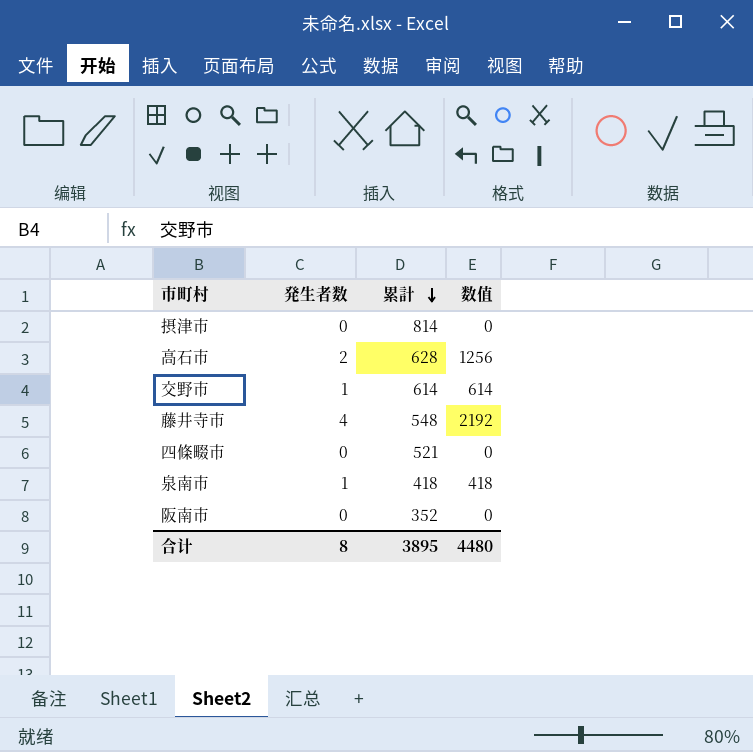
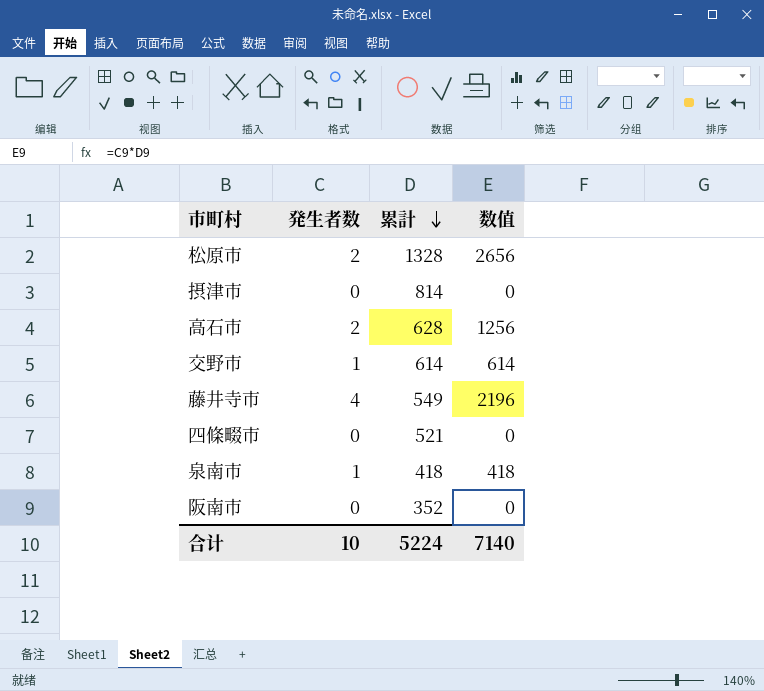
row 松原市: none -> 2 | 1328 | 2656
藤井寺市 | 累計: 548 -> 549
藤井寺市 | 数值: 2192 -> 2196
合计 | 発生者数: 8 -> 10
合计 | 累計: 3895 -> 5224
合计 | 数值: 4480 -> 7140

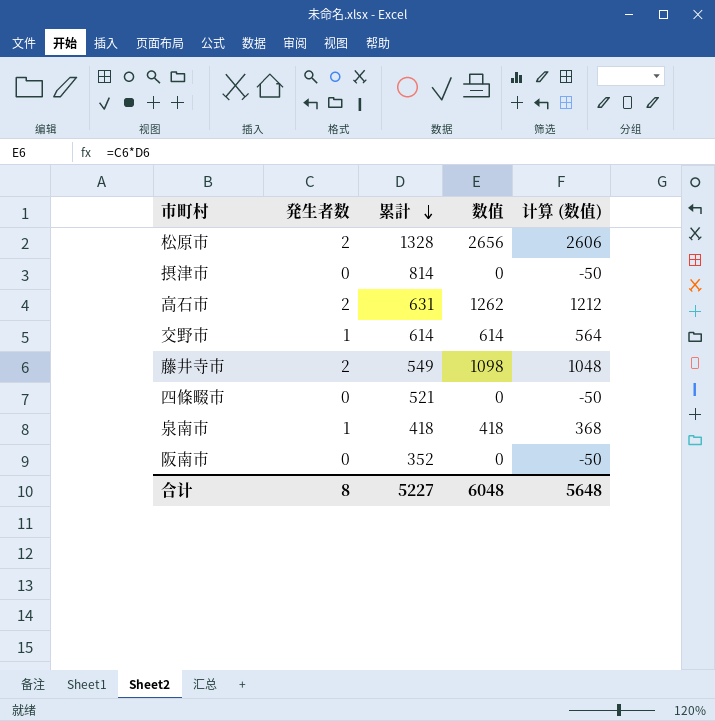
column 计算 (数值) | formula: none -> [数值] - 50
高石市 | 累計: 628 -> 631
高石市 | 数值: 1256 -> 1262
藤井寺市 | 発生者数: 4 -> 2
藤井寺市 | 数值: 2196 -> 1098
合计 | 発生者数: 10 -> 8
合计 | 累計: 5224 -> 5227
合计 | 数值: 7140 -> 6048

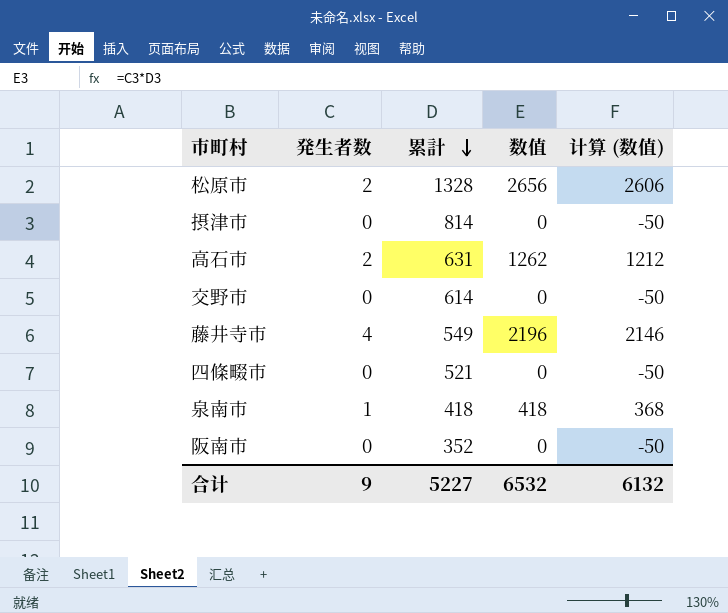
交野市 | 発生者数: 1 -> 0
交野市 | 数值: 614 -> 0
交野市 | 计算 (数值): 564 -> -50
藤井寺市 | 発生者数: 2 -> 4
藤井寺市 | 数值: 1098 -> 2196
藤井寺市 | 计算 (数值): 1048 -> 2146
合计 | 発生者数: 8 -> 9
合计 | 数值: 6048 -> 6532
合计 | 计算 (数值): 5648 -> 6132

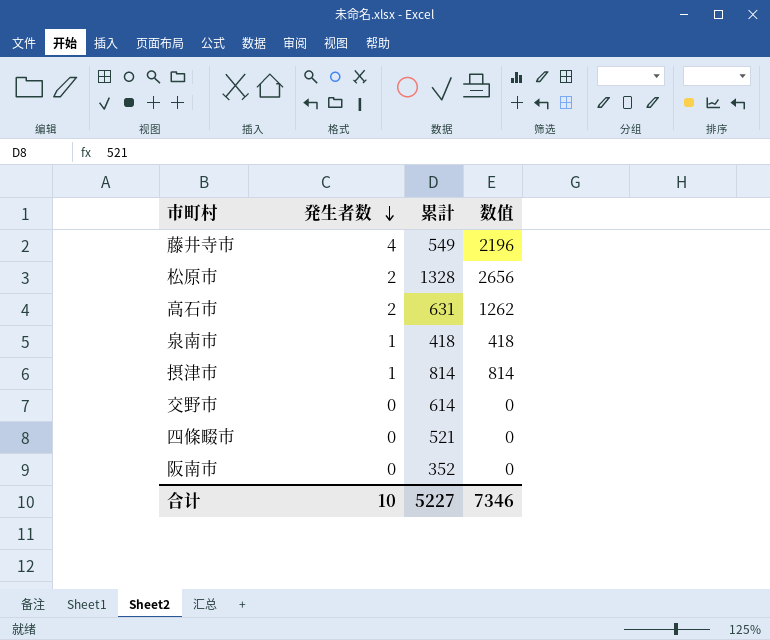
row order: 累計 descending -> 発生者数 descending
column 计算 (数值) | formula: [数值] - 50 -> none
摂津市 | 発生者数: 0 -> 1
摂津市 | 数值: 0 -> 814
合计 | 発生者数: 9 -> 10
合计 | 数值: 6532 -> 7346

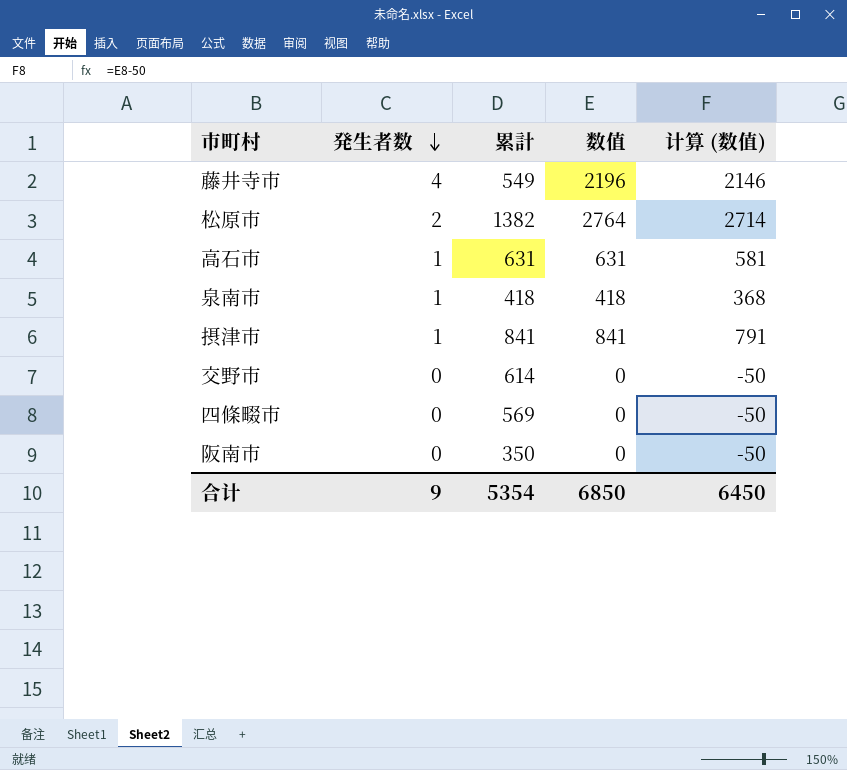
column 计算 (数值) | formula: none -> [数值] - 50
松原市 | 累計: 1328 -> 1382
松原市 | 数值: 2656 -> 2764
高石市 | 発生者数: 2 -> 1
高石市 | 数值: 1262 -> 631
摂津市 | 累計: 814 -> 841
摂津市 | 数值: 814 -> 841
四條畷市 | 累計: 521 -> 569
阪南市 | 累計: 352 -> 350
合计 | 発生者数: 10 -> 9
合计 | 累計: 5227 -> 5354
合计 | 数值: 7346 -> 6850

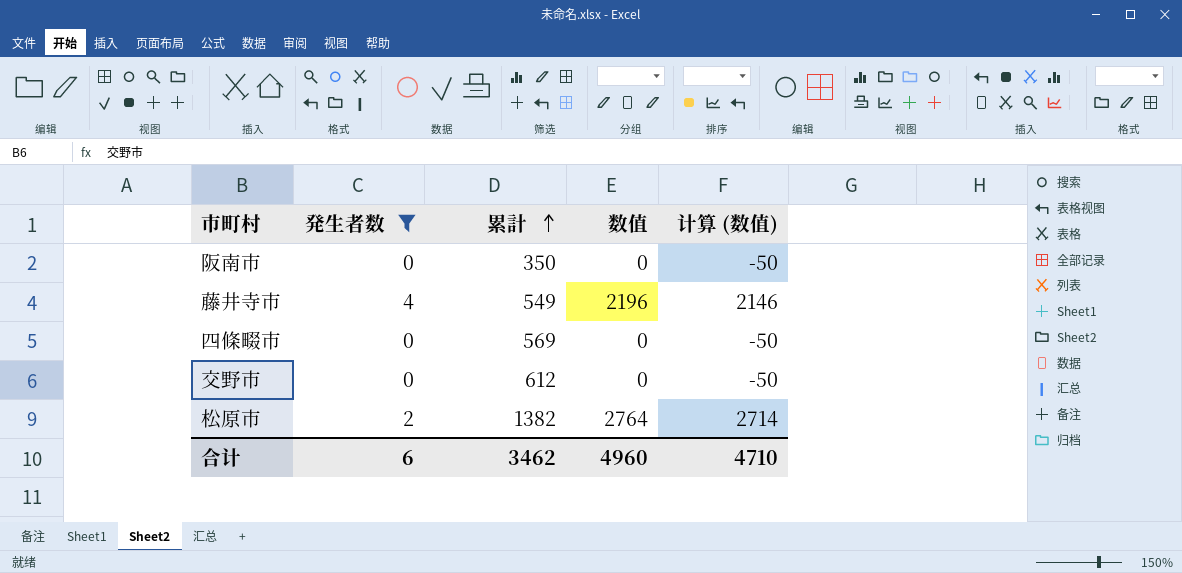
filter: none -> 発生者数 != 1
row order: 発生者数 descending -> 累計 ascending
交野市 | 累計: 614 -> 612
合计 | 発生者数: 9 -> 6
合计 | 累計: 5354 -> 3462
合计 | 数值: 6850 -> 4960
合计 | 计算 (数值): 6450 -> 4710

